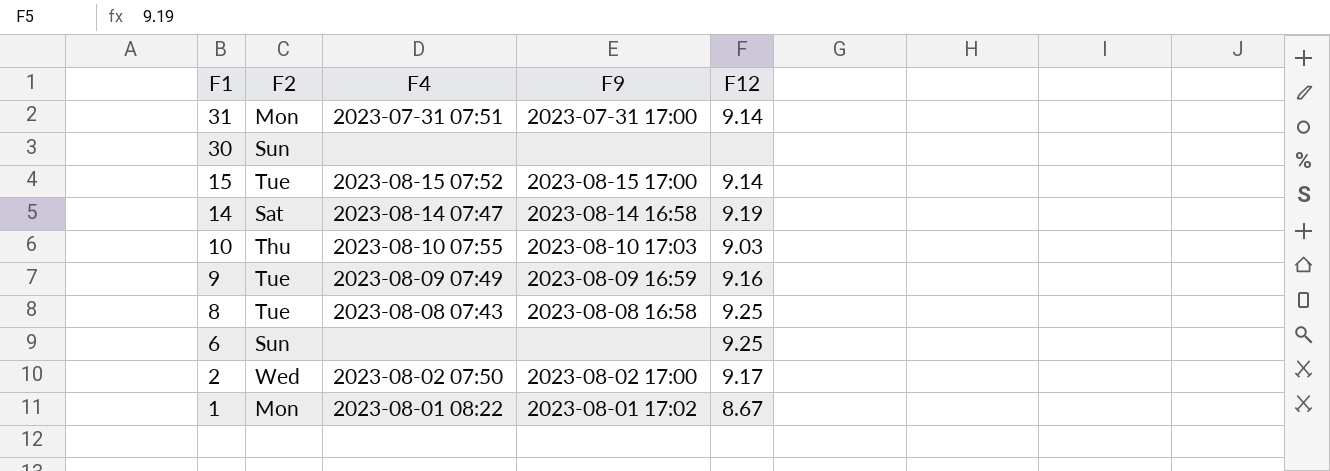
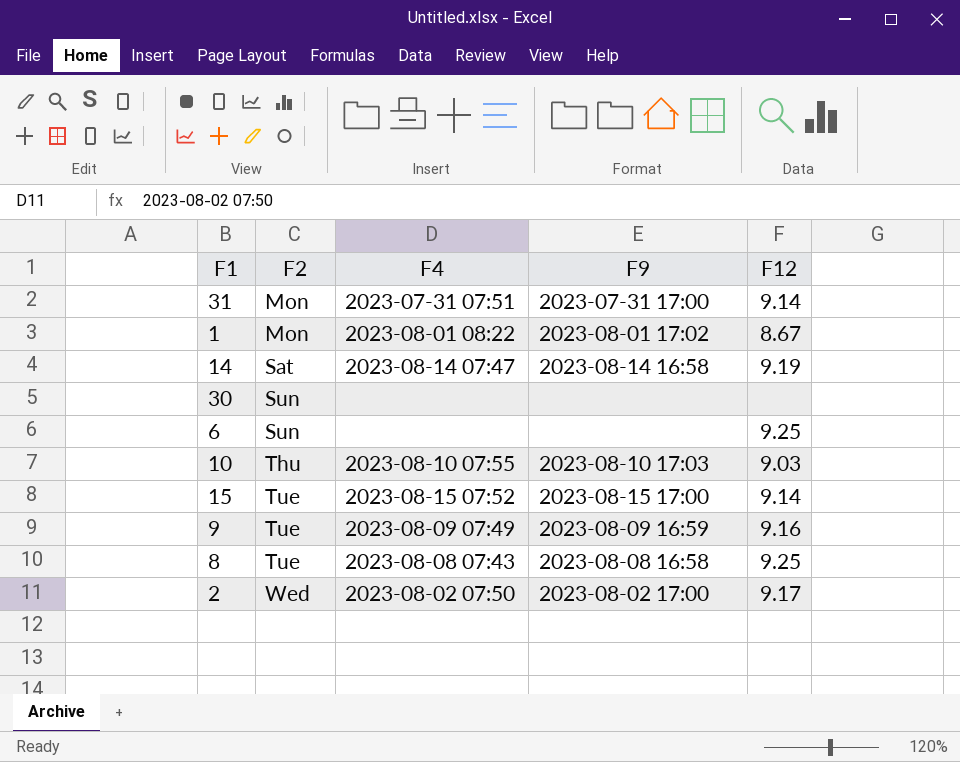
row order: F1 descending -> F2 ascending

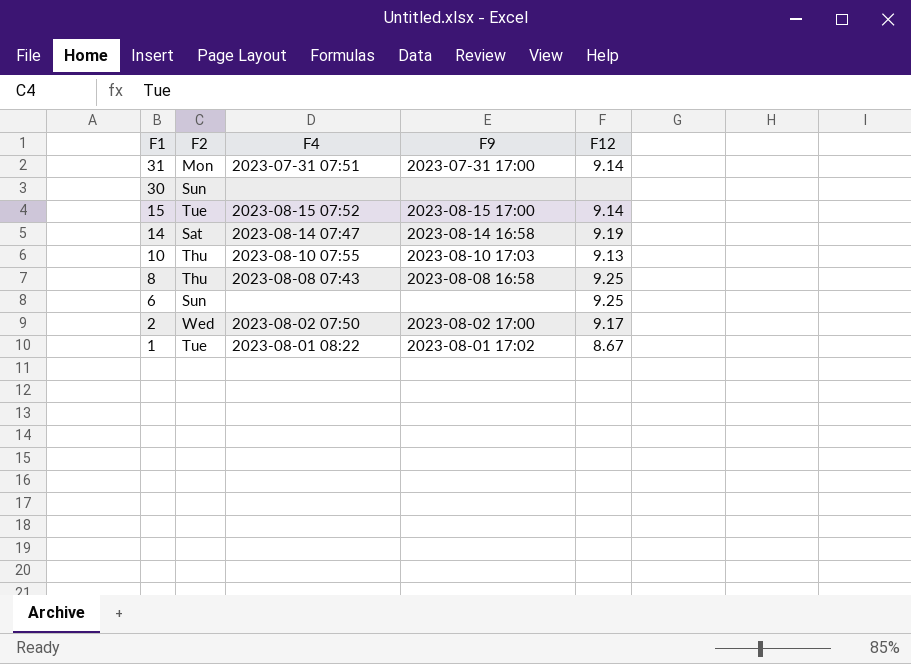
row order: F2 ascending -> F1 descending
row 9: Tue | 2023-08-09 07:49 | 2023-08-09 16:59 | 9.16 -> none
10 | F12: 9.03 -> 9.13
8 | F2: Tue -> Thu
1 | F2: Mon -> Tue

